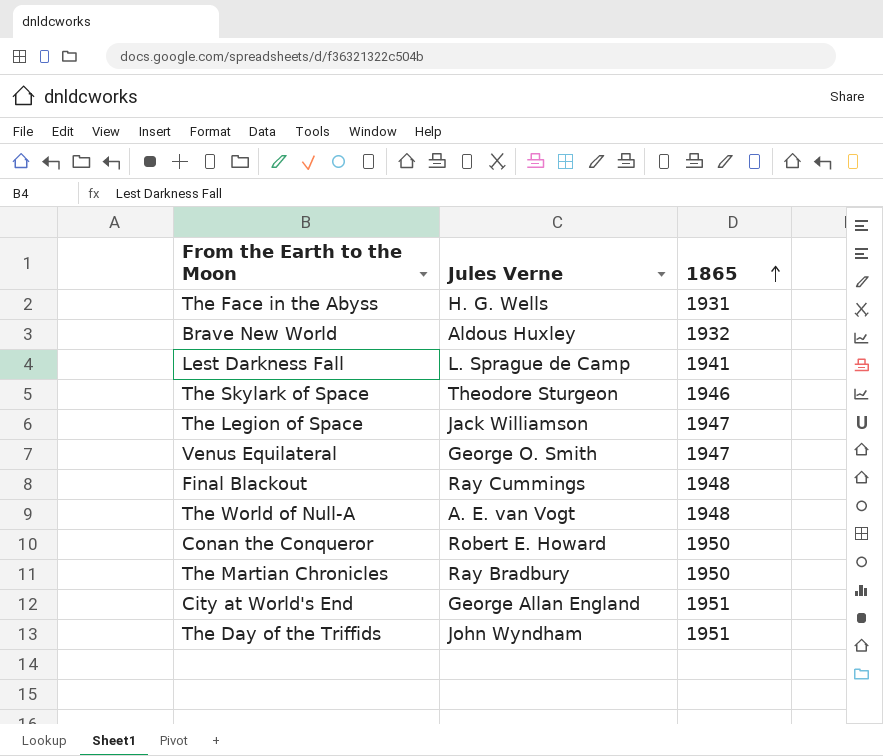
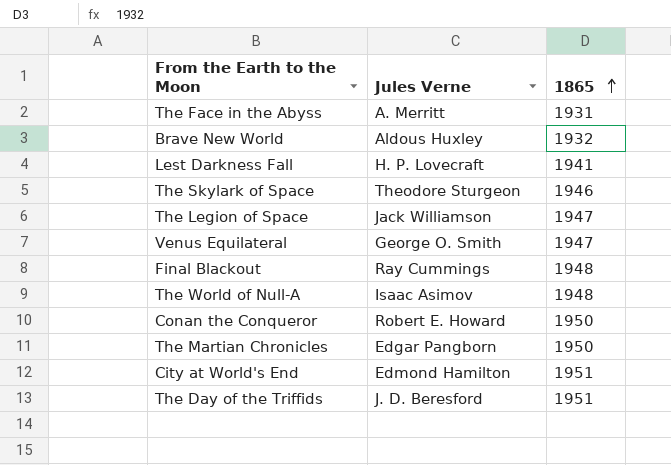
The Face in the Abyss | Jules Verne: H. G. Wells -> A. Merritt
Lest Darkness Fall | Jules Verne: L. Sprague de Camp -> H. P. Lovecraft
The World of Null-A | Jules Verne: A. E. van Vogt -> Isaac Asimov
The Martian Chronicles | Jules Verne: Ray Bradbury -> Edgar Pangborn
City at World's End | Jules Verne: George Allan England -> Edmond Hamilton
The Day of the Triffids | Jules Verne: John Wyndham -> J. D. Beresford

